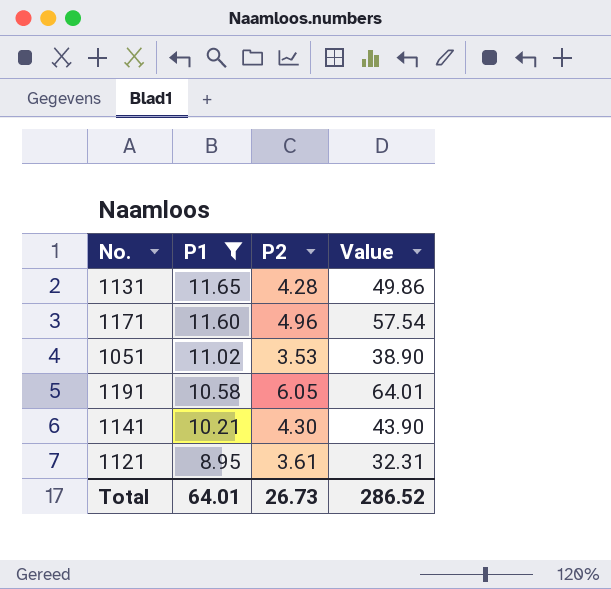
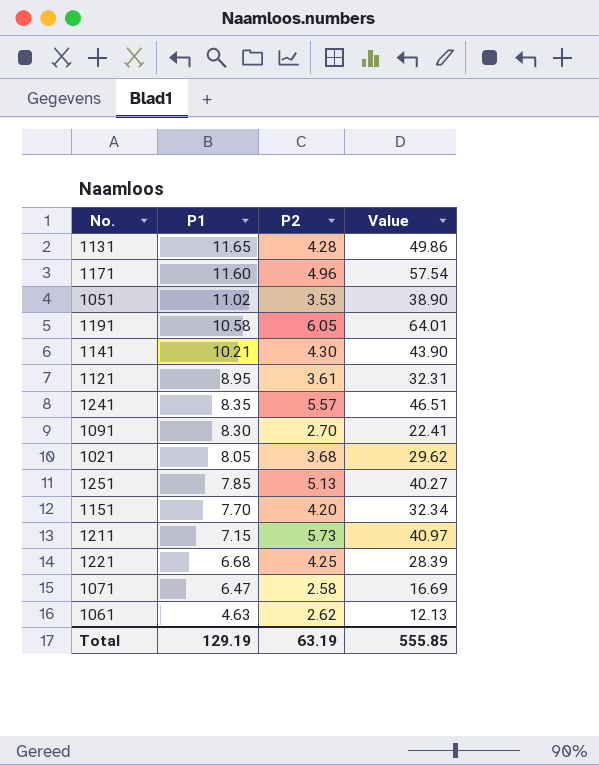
filter: P1 >= 8.95 -> none
Total | P1: 64.01 -> 129.19
Total | P2: 26.73 -> 63.19
Total | Value: 286.52 -> 555.85

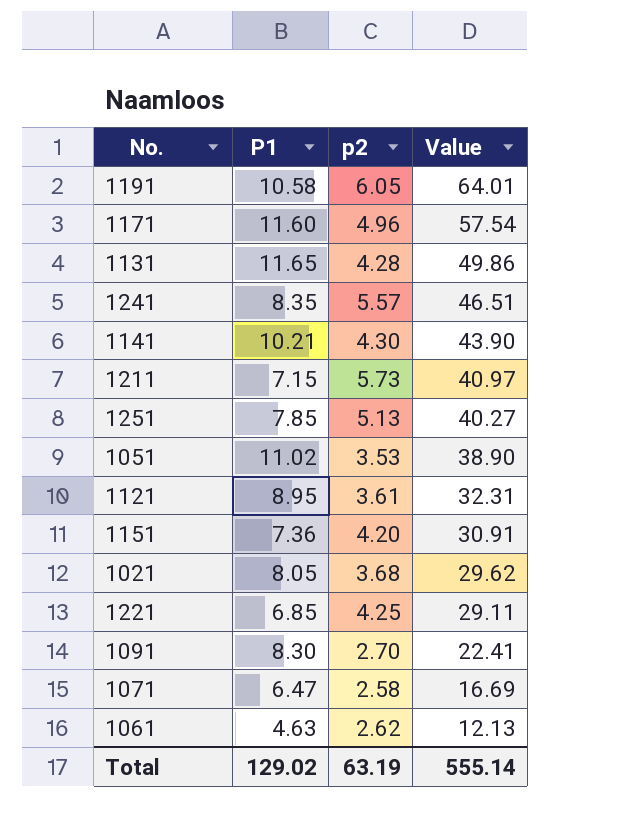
row order: P1 descending -> Value descending
column name: P2 -> p2
1151 | P1: 7.70 -> 7.36
1151 | Value: 32.34 -> 30.91
1221 | P1: 6.68 -> 6.85
1221 | Value: 28.39 -> 29.11
Total | P1: 129.19 -> 129.02
Total | Value: 555.85 -> 555.14

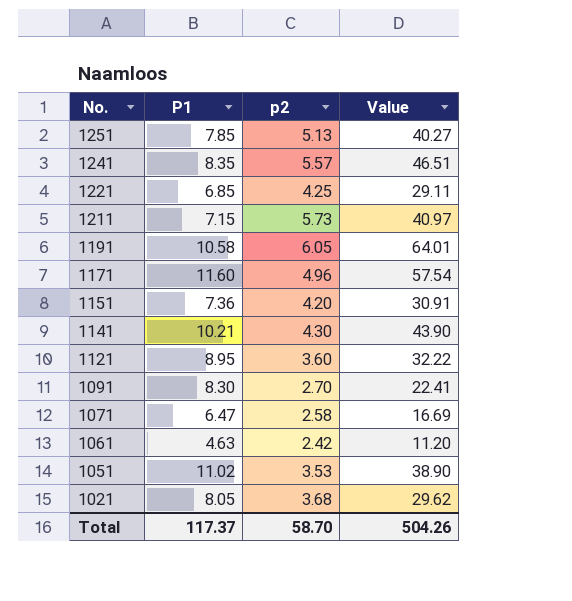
row order: Value descending -> No. descending
row 1131: 11.65 | 4.28 | 49.86 -> none
1121 | p2: 3.61 -> 3.60
1121 | Value: 32.31 -> 32.22
1061 | p2: 2.62 -> 2.42
1061 | Value: 12.13 -> 11.20
Total | P1: 129.02 -> 117.37
Total | p2: 63.19 -> 58.70
Total | Value: 555.14 -> 504.26

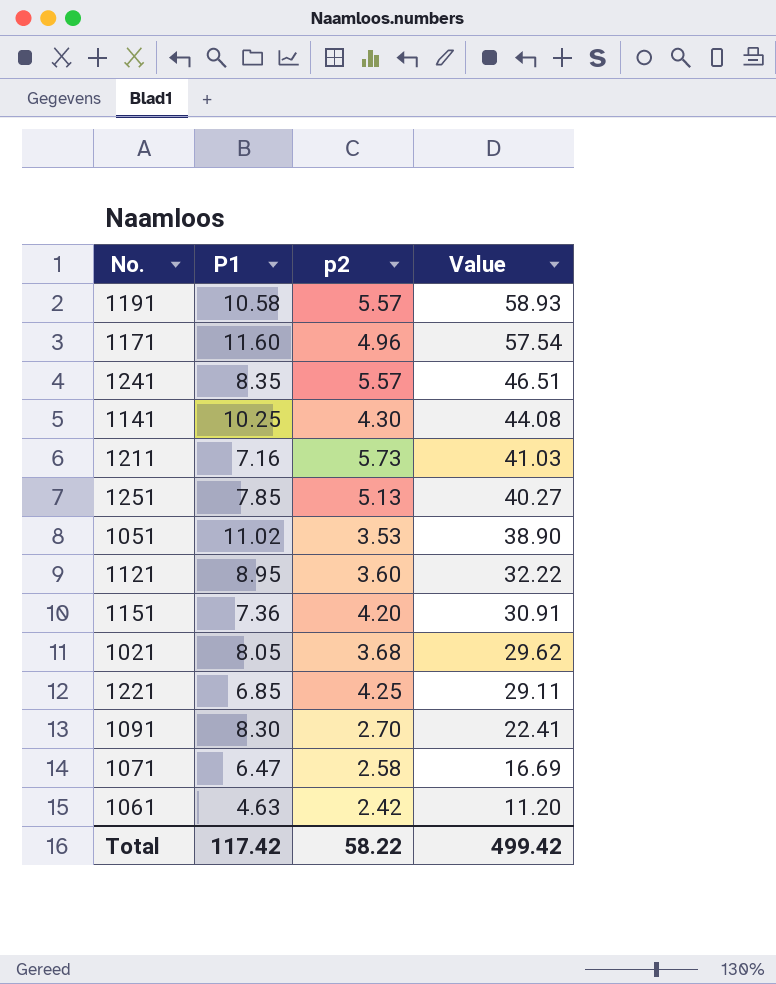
row order: No. descending -> Value descending
1191 | p2: 6.05 -> 5.57
1191 | Value: 64.01 -> 58.93
1141 | P1: 10.21 -> 10.25
1141 | Value: 43.90 -> 44.08
1211 | P1: 7.15 -> 7.16
1211 | Value: 40.97 -> 41.03
Total | P1: 117.37 -> 117.42
Total | p2: 58.70 -> 58.22
Total | Value: 504.26 -> 499.42

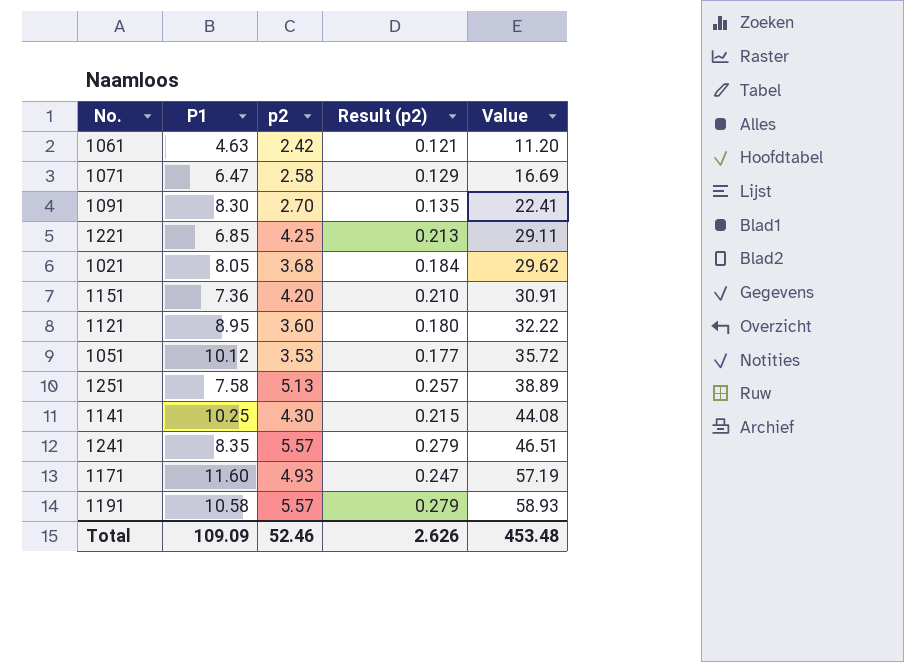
row order: Value descending -> Value ascending
column Result (p2) | formula: none -> [p2] * 0.05
row 1211: 7.16 | 5.73 | 41.03 -> none
1051 | P1: 11.02 -> 10.12
1051 | Value: 38.90 -> 35.72
1251 | P1: 7.85 -> 7.58
1251 | Value: 40.27 -> 38.89
1171 | p2: 4.96 -> 4.93
1171 | Value: 57.54 -> 57.19
Total | P1: 117.42 -> 109.09
Total | p2: 58.22 -> 52.46
Total | Value: 499.42 -> 453.48

